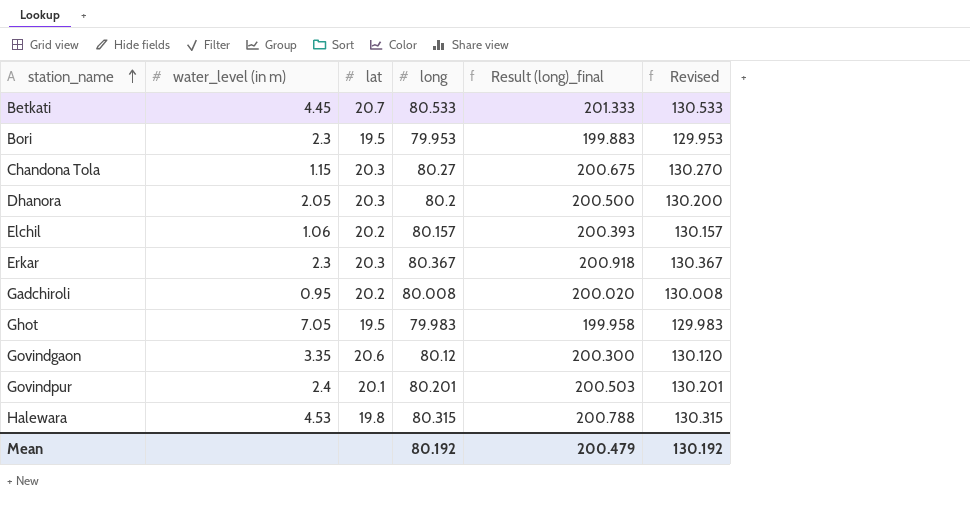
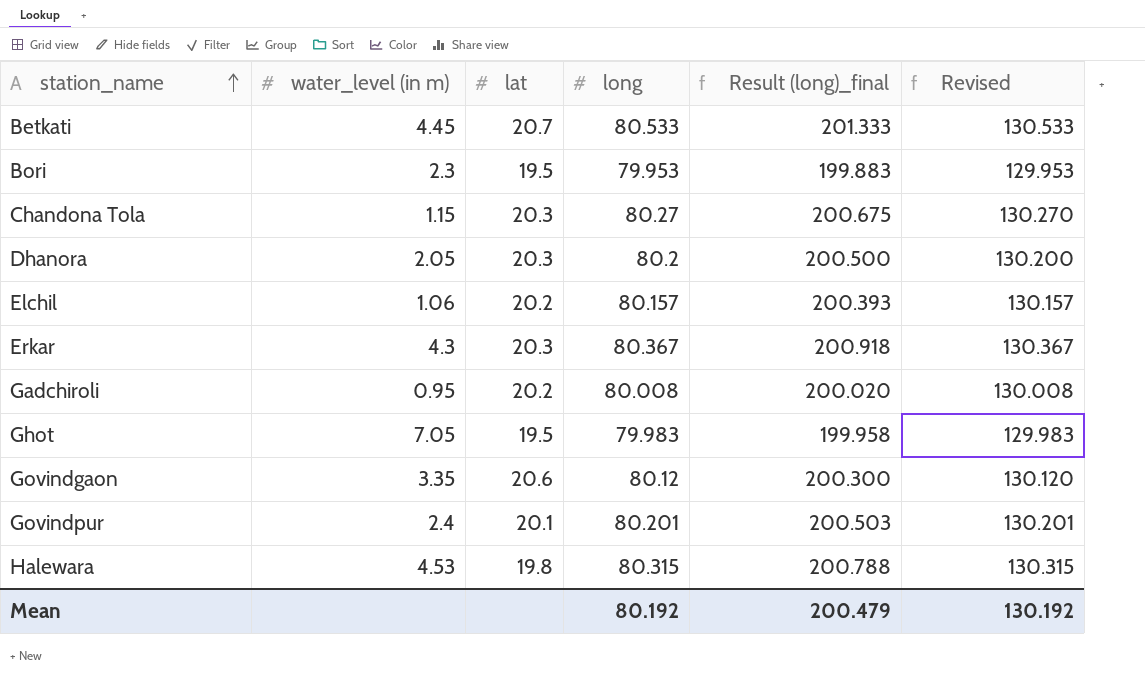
Erkar | water_level (in m): 2.3 -> 4.3

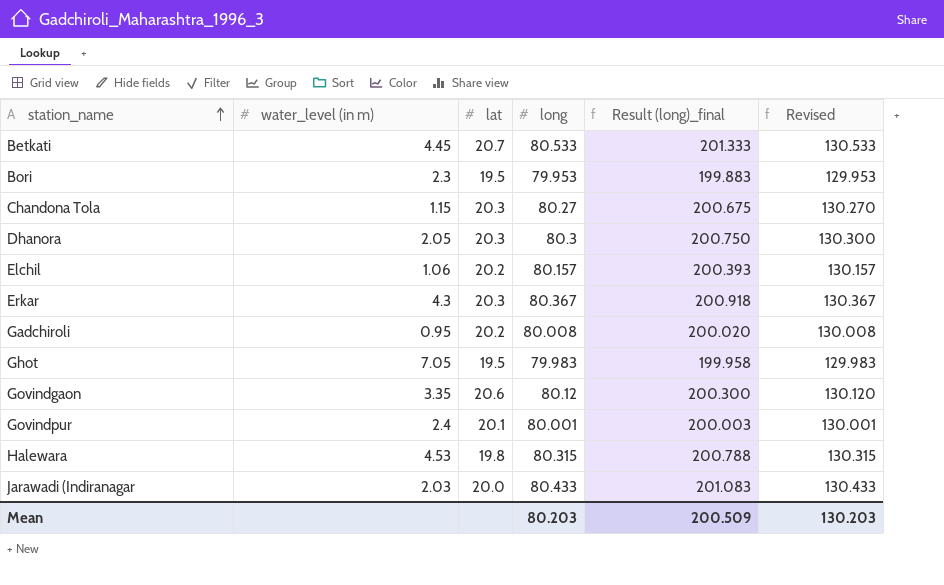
Dhanora | long: 80.2 -> 80.3
Dhanora | Result (long)_final: 200.500 -> 200.750
Dhanora | Revised: 130.200 -> 130.300
Govindpur | long: 80.201 -> 80.001
Govindpur | Result (long)_final: 200.503 -> 200.003
Govindpur | Revised: 130.201 -> 130.001
row Jarawadi (Indiranagar: none -> 2.03 | 20.0 | 80.433 | 201.083 | 130.433
Mean | long: 80.192 -> 80.203
Mean | Result (long)_final: 200.479 -> 200.509
Mean | Revised: 130.192 -> 130.203

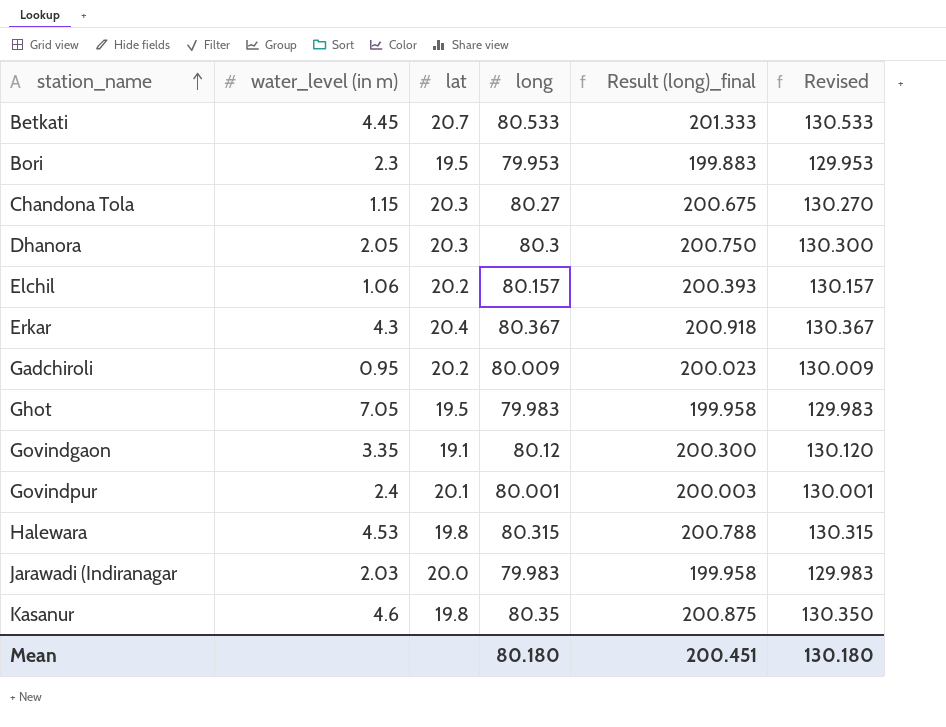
Erkar | lat: 20.3 -> 20.4
Gadchiroli | long: 80.008 -> 80.009
Gadchiroli | Result (long)_final: 200.020 -> 200.023
Gadchiroli | Revised: 130.008 -> 130.009
Govindgaon | lat: 20.6 -> 19.1
Jarawadi (Indiranagar | long: 80.433 -> 79.983
Jarawadi (Indiranagar | Result (long)_final: 201.083 -> 199.958
Jarawadi (Indiranagar | Revised: 130.433 -> 129.983
row Kasanur: none -> 4.6 | 19.8 | 80.35 | 200.875 | 130.350
Mean | long: 80.203 -> 80.180
Mean | Result (long)_final: 200.509 -> 200.451
Mean | Revised: 130.203 -> 130.180

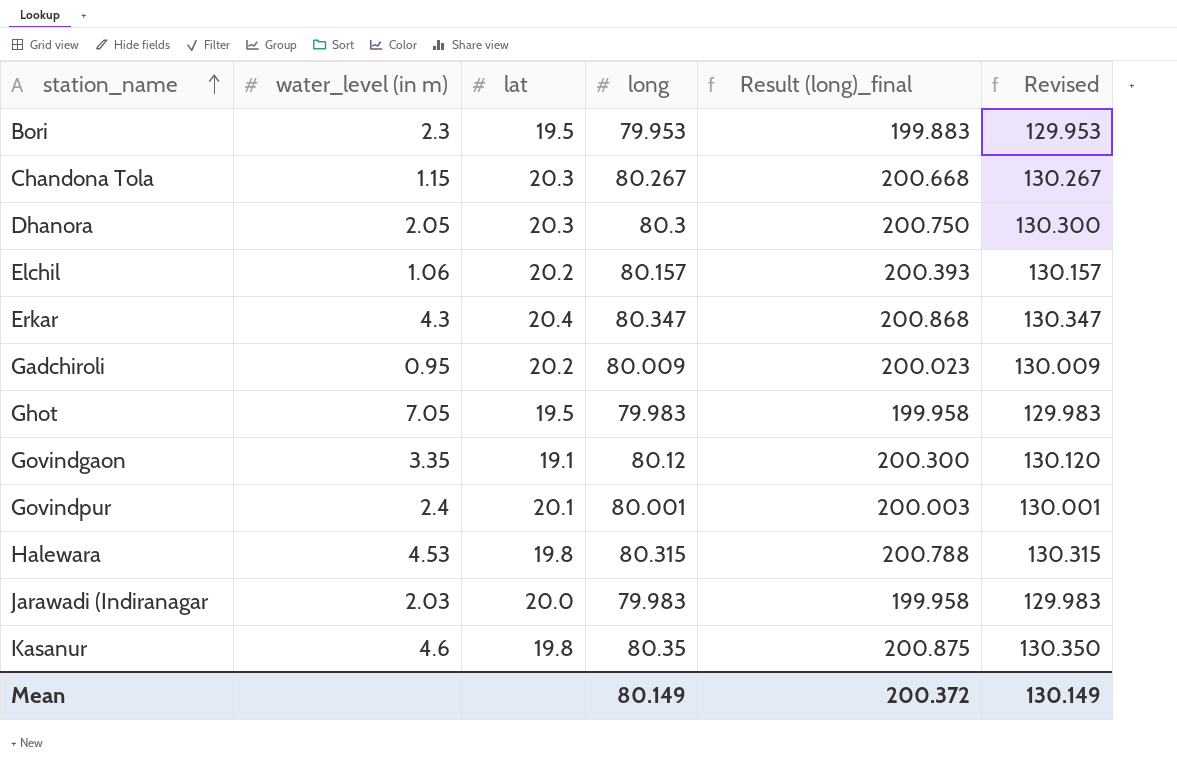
row Betkati: 4.45 | 20.7 | 80.533 | 201.333 | 130.533 -> none
Chandona Tola | long: 80.27 -> 80.267
Chandona Tola | Result (long)_final: 200.675 -> 200.668
Chandona Tola | Revised: 130.270 -> 130.267
Erkar | long: 80.367 -> 80.347
Erkar | Result (long)_final: 200.918 -> 200.868
Erkar | Revised: 130.367 -> 130.347
Mean | long: 80.180 -> 80.149
Mean | Result (long)_final: 200.451 -> 200.372
Mean | Revised: 130.180 -> 130.149

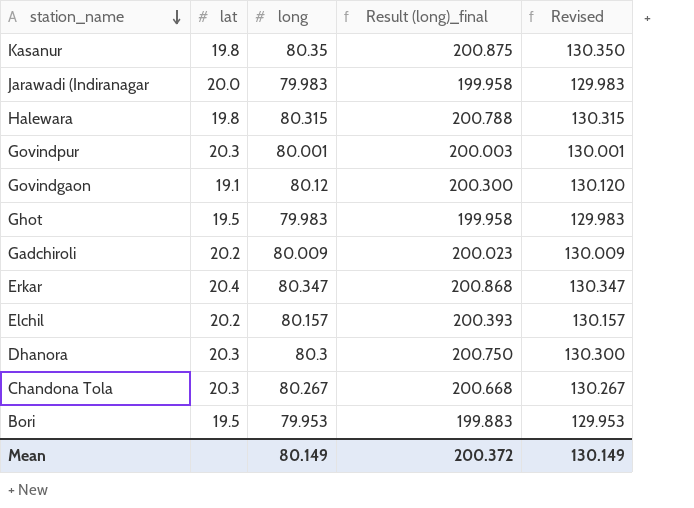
row order: station_name ascending -> station_name descending
column water_level (in m) | position: 2 -> none
Govindpur | lat: 20.1 -> 20.3

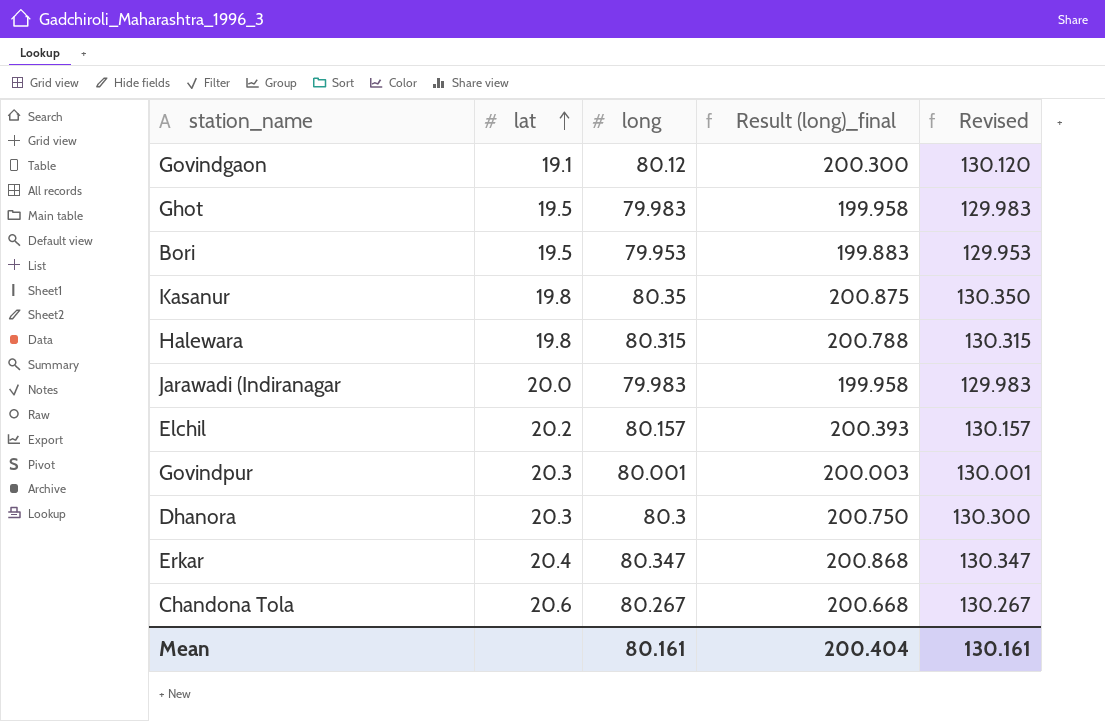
row order: station_name descending -> lat ascending
row Gadchiroli: 20.2 | 80.009 | 200.023 | 130.009 -> none
Chandona Tola | lat: 20.3 -> 20.6
Mean | long: 80.149 -> 80.161
Mean | Result (long)_final: 200.372 -> 200.404
Mean | Revised: 130.149 -> 130.161

